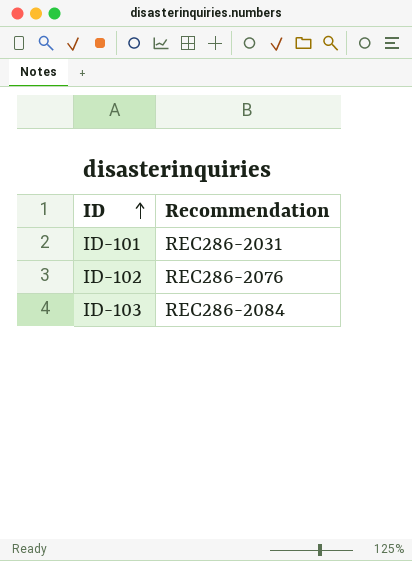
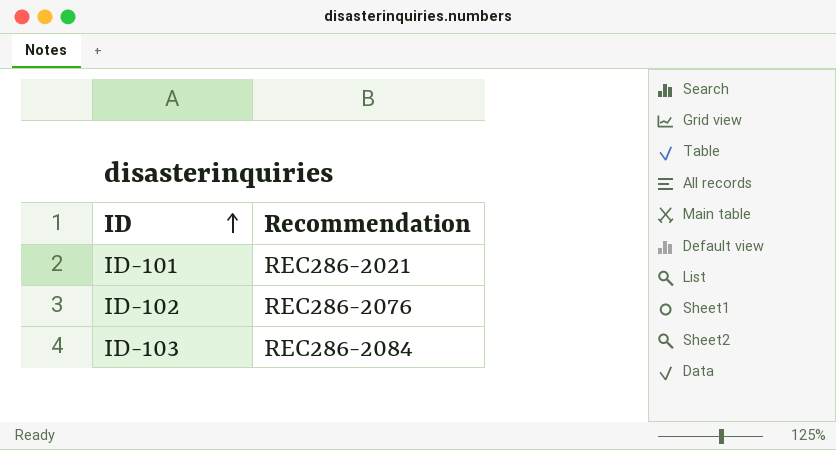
ID-101 | Recommendation: REC286-2031 -> REC286-2021

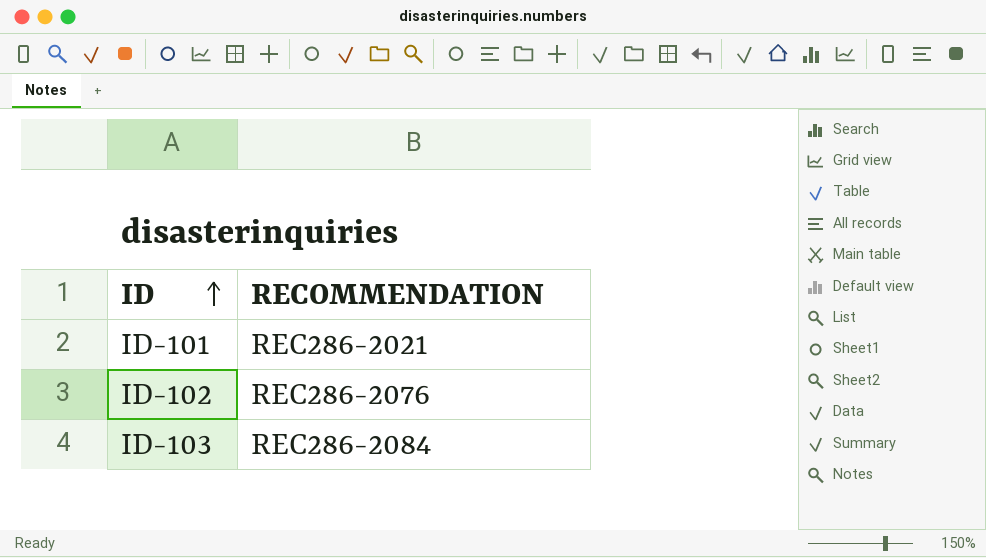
column name: Recommendation -> RECOMMENDATION

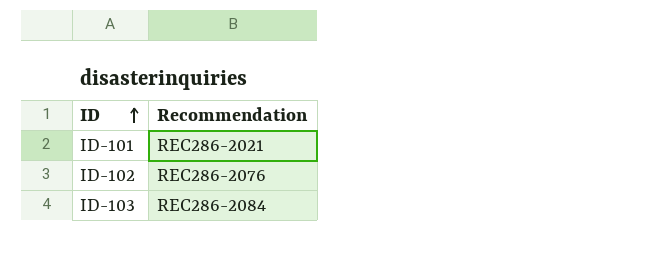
column name: RECOMMENDATION -> Recommendation

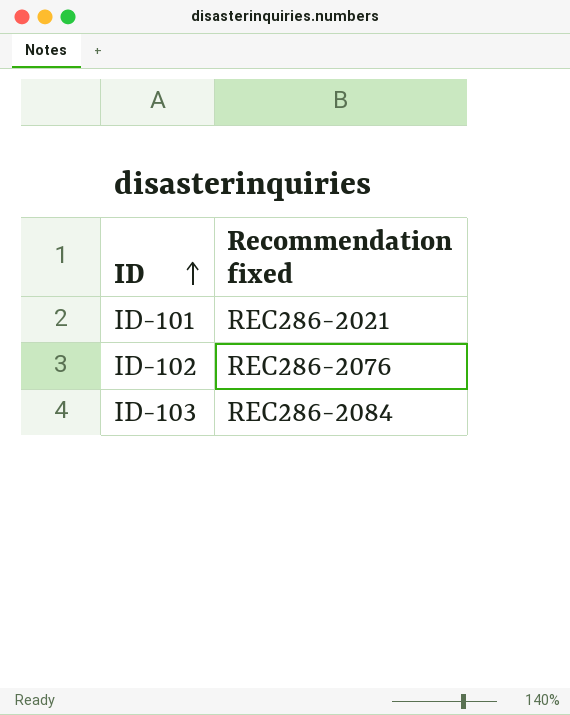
column name: Recommendation -> Recommendation fixed

